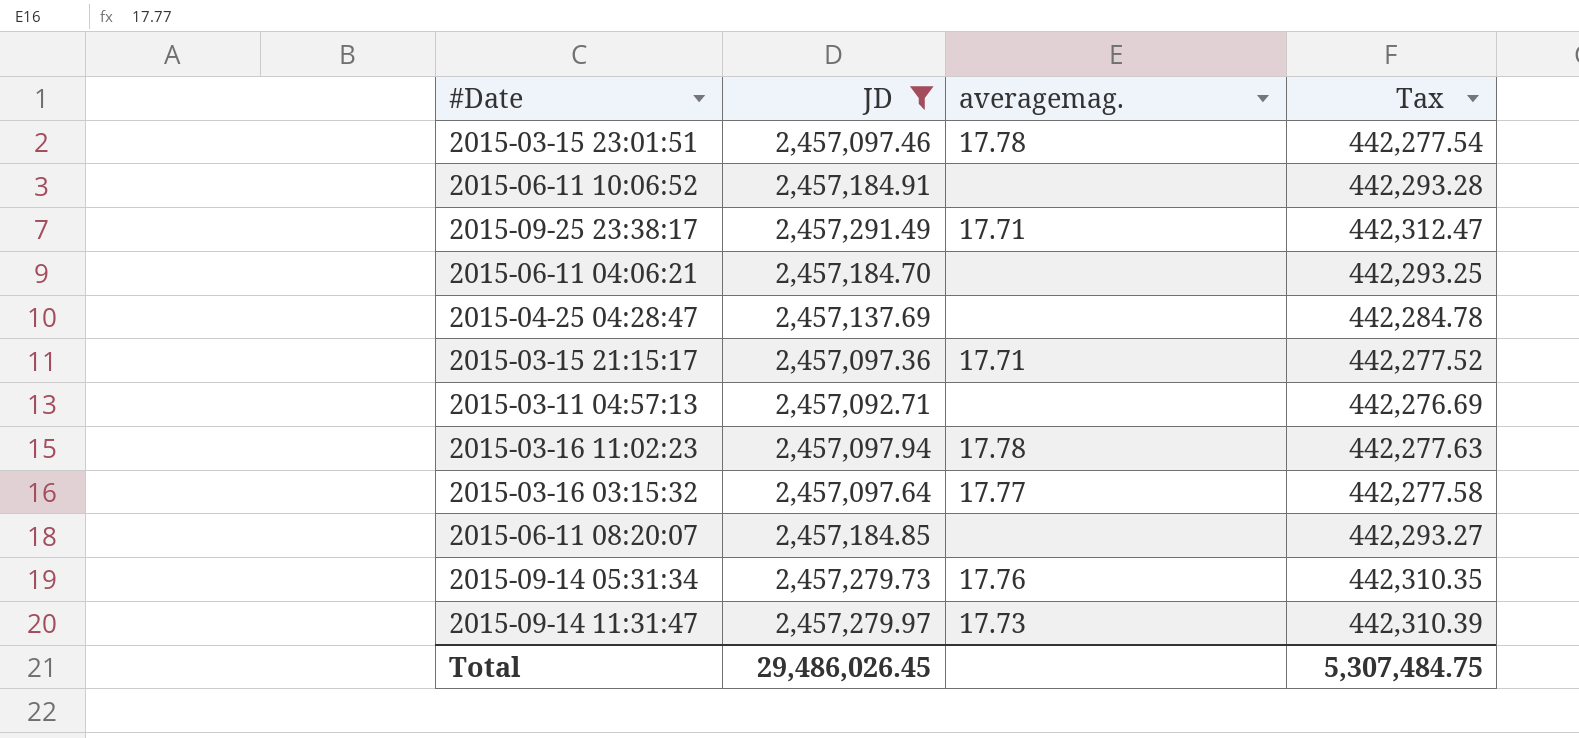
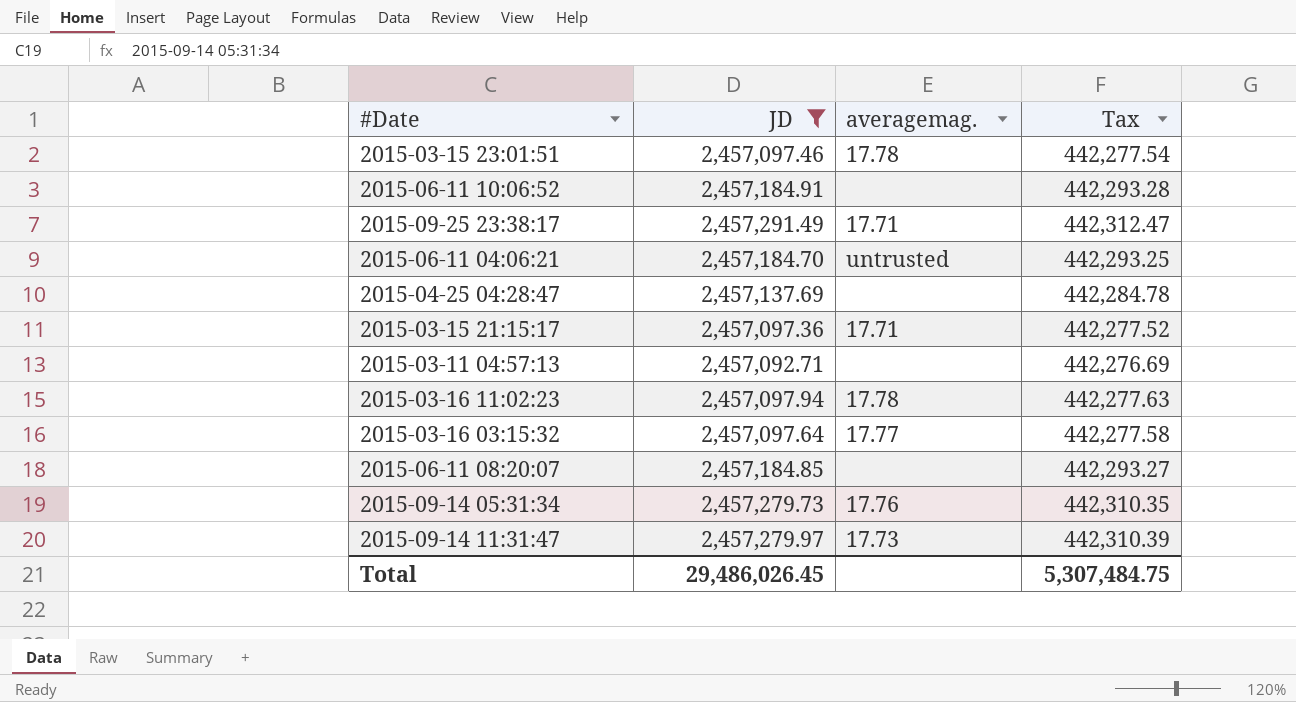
2015-06-11 04:06:21 | averagemag.: none -> untrusted

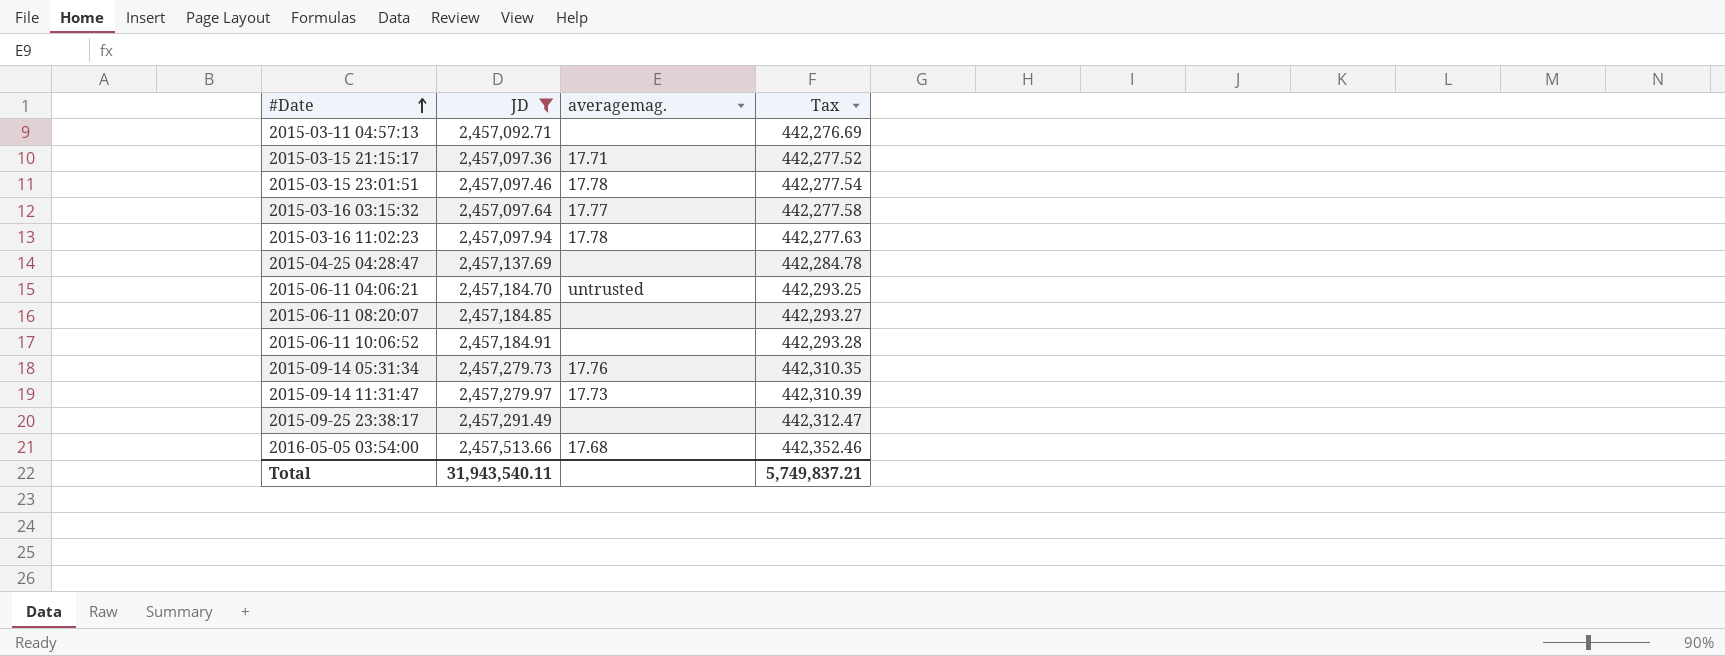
row order: none -> #Date ascending
2015-09-25 23:38:17 | averagemag.: 17.71 -> none
row 2016-05-05 03:54:00: none -> 2,457,513.66 | 17.68 | 442,352.46
Total | JD: 29,486,026.45 -> 31,943,540.11
Total | Tax: 5,307,484.75 -> 5,749,837.21

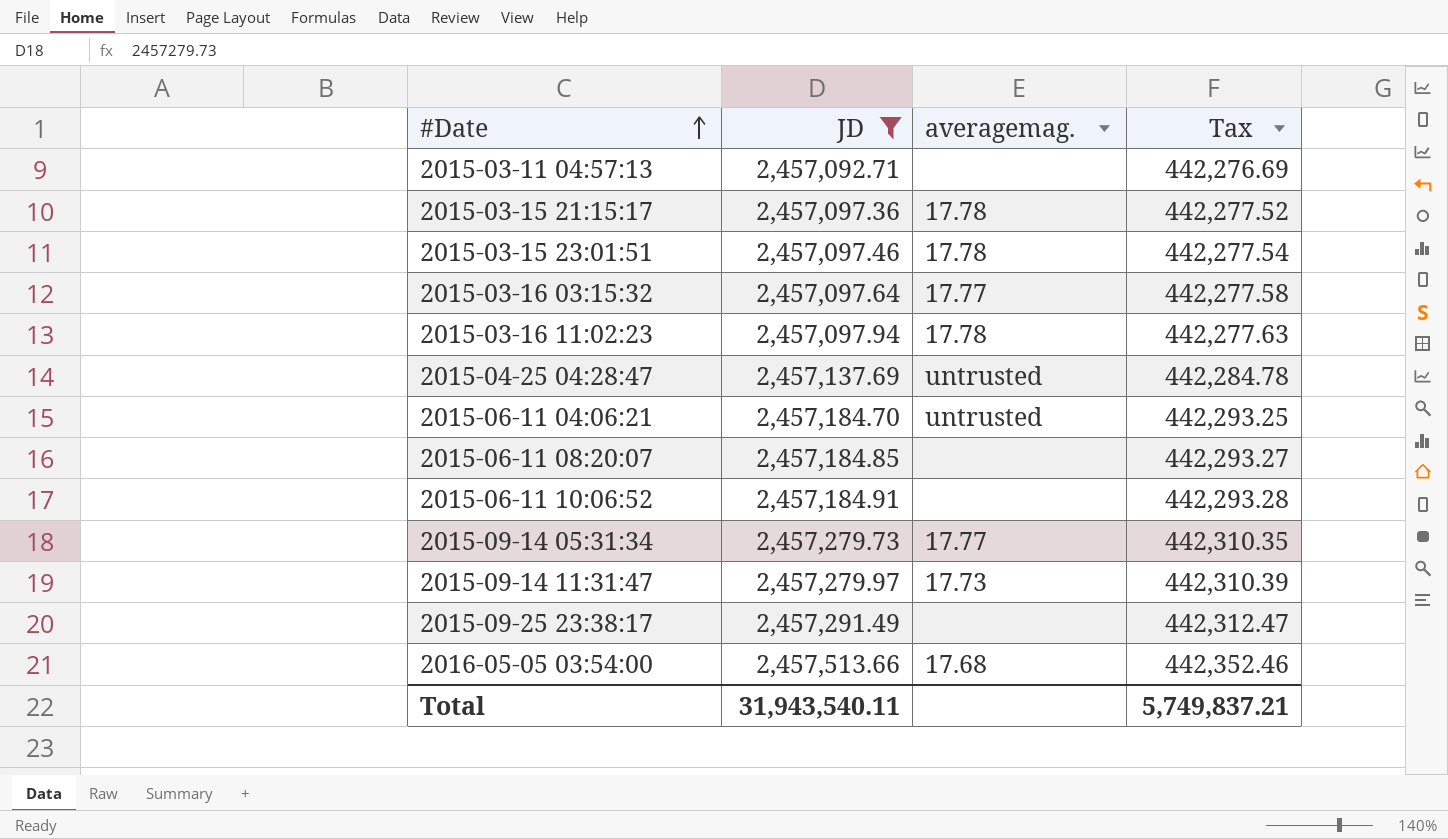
2015-03-15 21:15:17 | averagemag.: 17.71 -> 17.78
2015-04-25 04:28:47 | averagemag.: none -> untrusted
2015-09-14 05:31:34 | averagemag.: 17.76 -> 17.77

